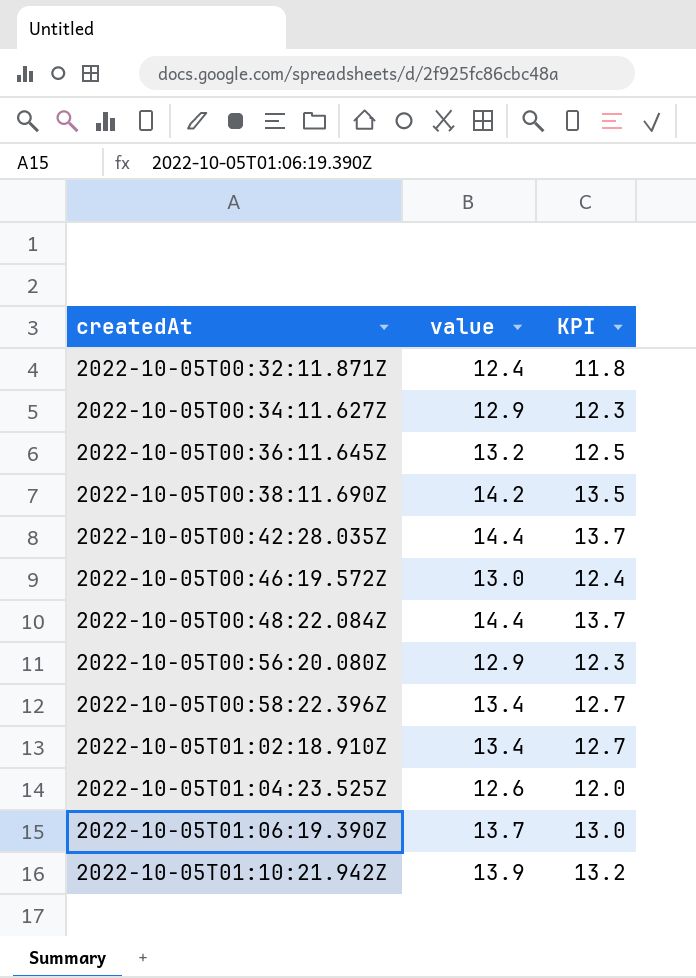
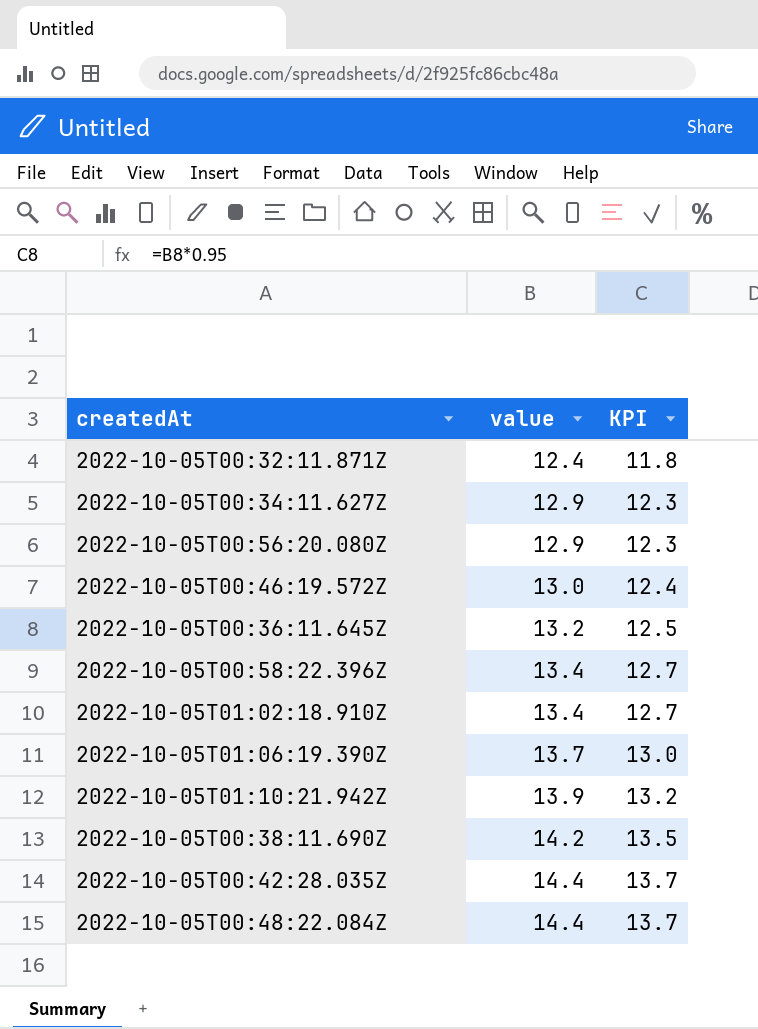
row order: createdAt ascending -> value ascending
row 2022-10-05T01:04:23.525Z: 12.6 | 12.0 -> none

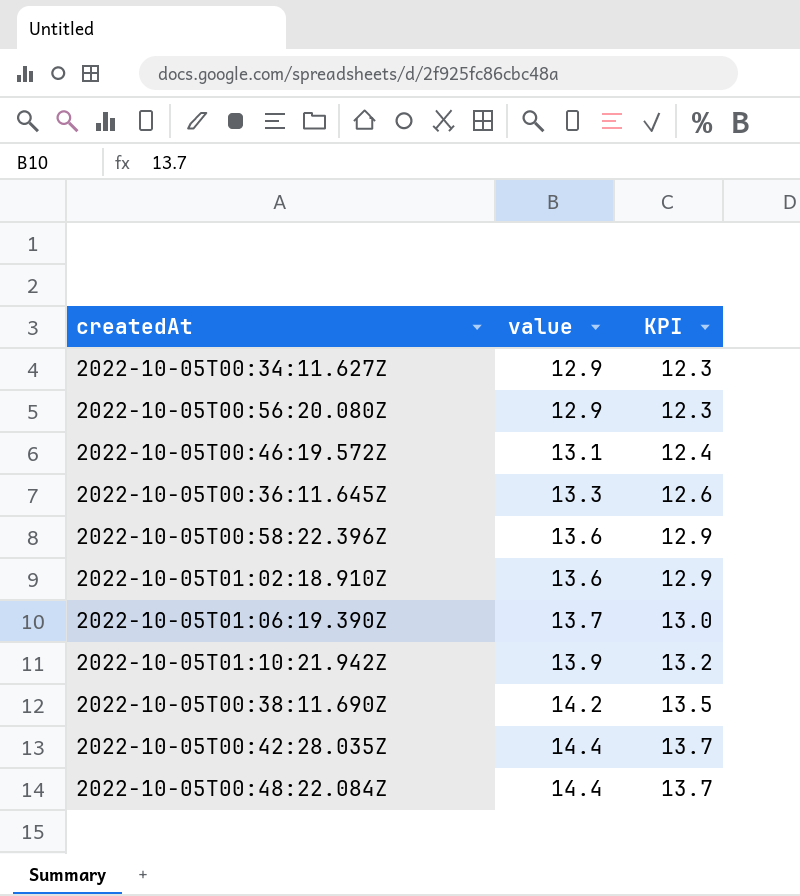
row 2022-10-05T00:32:11.871Z: 12.4 | 11.8 -> none
2022-10-05T00:46:19.572Z | value: 13.0 -> 13.1
2022-10-05T00:36:11.645Z | value: 13.2 -> 13.3
2022-10-05T00:36:11.645Z | KPI: 12.5 -> 12.6
2022-10-05T00:58:22.396Z | value: 13.4 -> 13.6
2022-10-05T00:58:22.396Z | KPI: 12.7 -> 12.9
2022-10-05T01:02:18.910Z | value: 13.4 -> 13.6
2022-10-05T01:02:18.910Z | KPI: 12.7 -> 12.9

